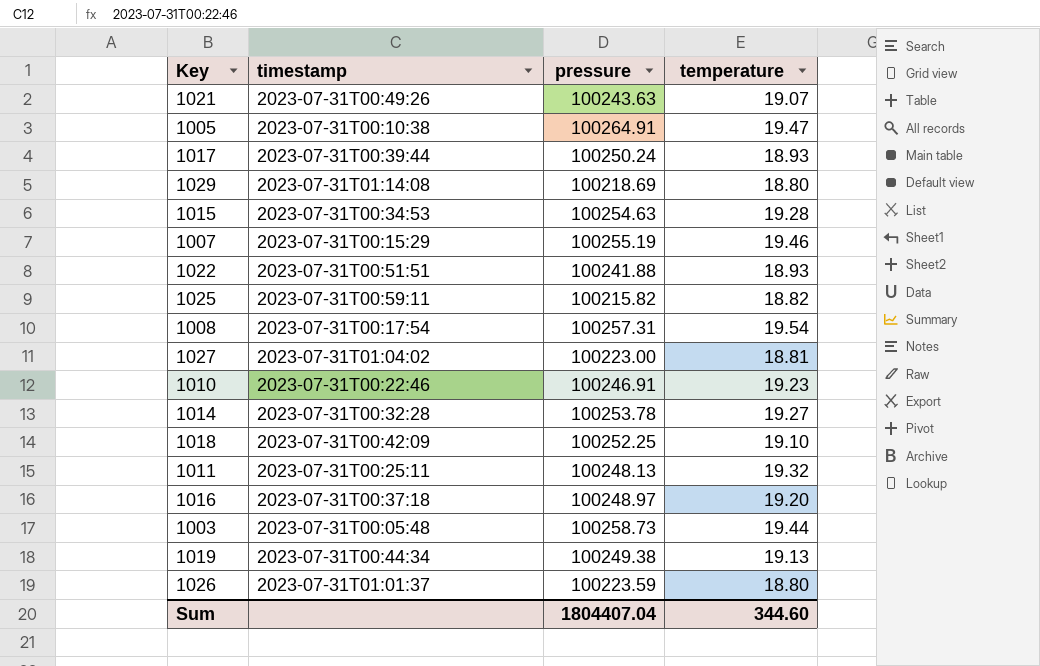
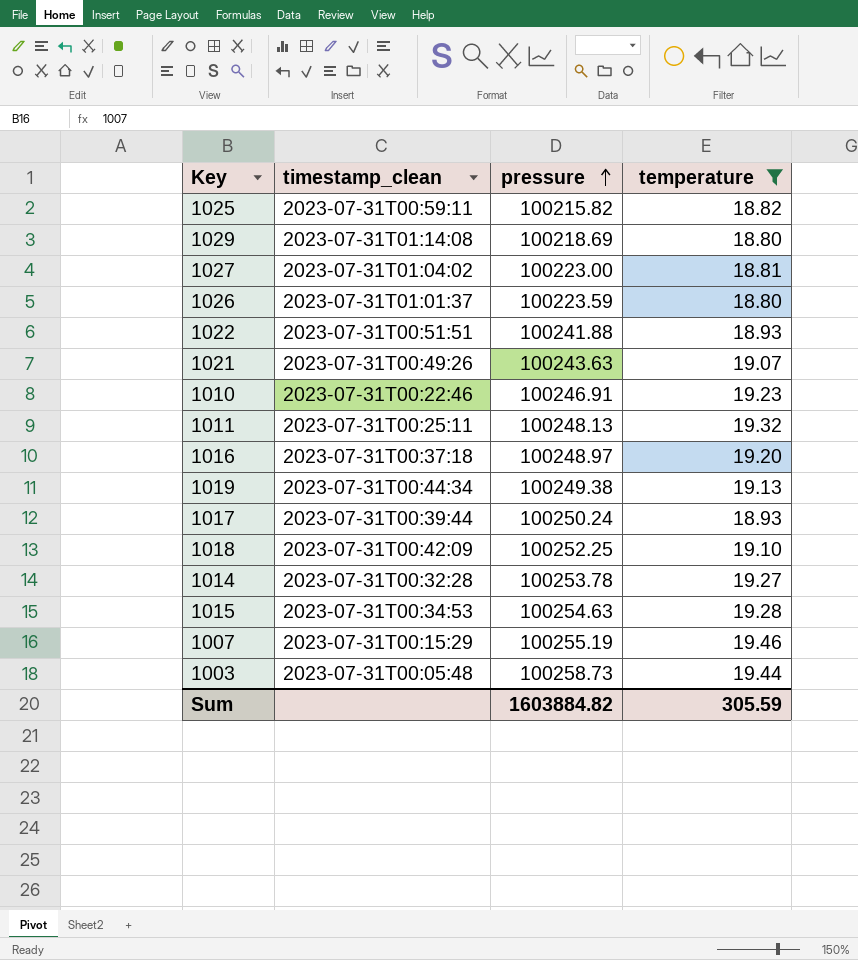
filter: none -> temperature <= 19.46
row order: none -> pressure ascending
column name: timestamp -> timestamp_clean
Sum | pressure: 1804407.04 -> 1603884.82
Sum | temperature: 344.60 -> 305.59

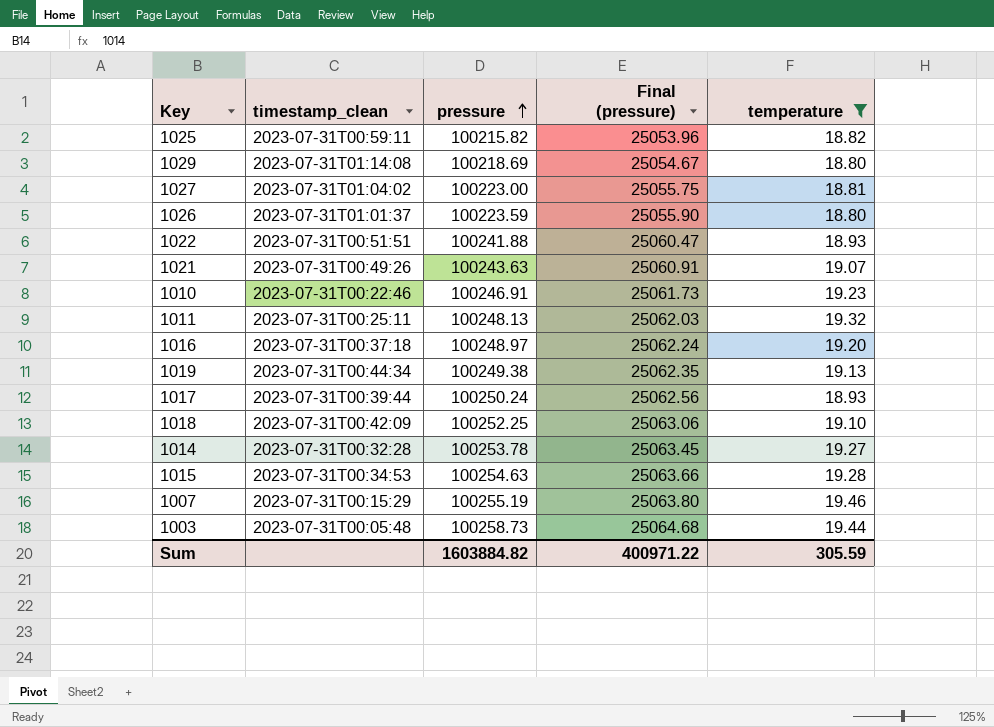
column Final (pressure) | formula: none -> [pressure] * 0.25

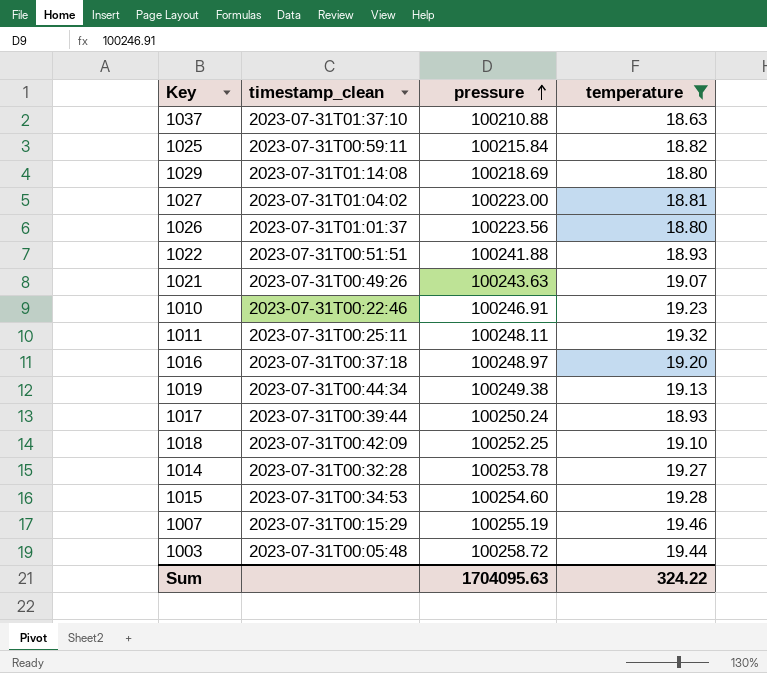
column Final (pressure) | formula: [pressure] * 0.25 -> none
row 1037: none -> 2023-07-31T01:37:10 | 100210.88 | 18.63
1025 | pressure: 100215.82 -> 100215.84
1026 | pressure: 100223.59 -> 100223.56
1011 | pressure: 100248.13 -> 100248.11
1015 | pressure: 100254.63 -> 100254.60
1003 | pressure: 100258.73 -> 100258.72
Sum | pressure: 1603884.82 -> 1704095.63
Sum | temperature: 305.59 -> 324.22

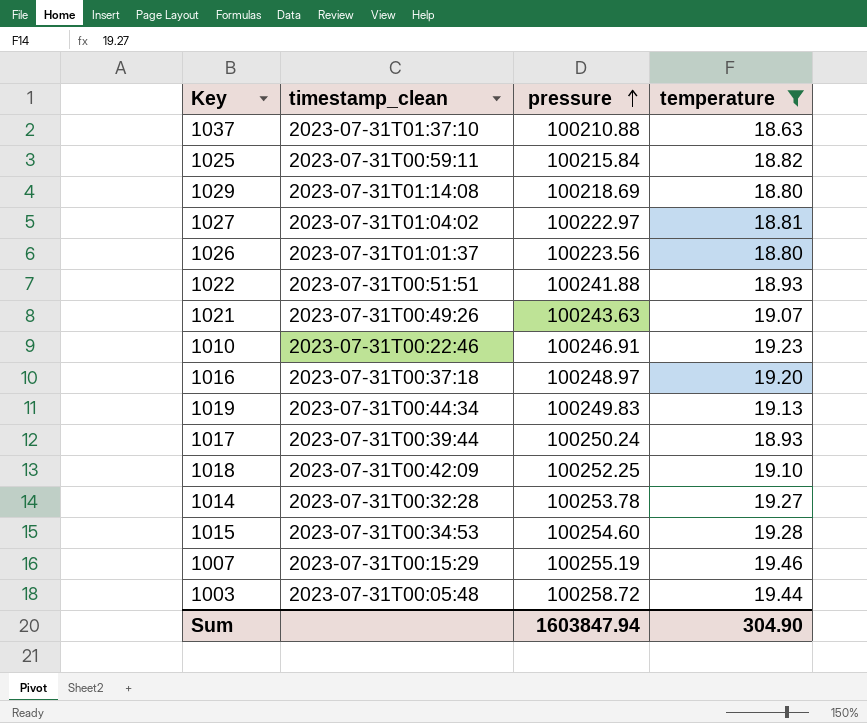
row 1011: 2023-07-31T00:25:11 | 100248.11 | 19.32 -> none
1027 | pressure: 100223.00 -> 100222.97
1019 | pressure: 100249.38 -> 100249.83
Sum | pressure: 1704095.63 -> 1603847.94
Sum | temperature: 324.22 -> 304.90

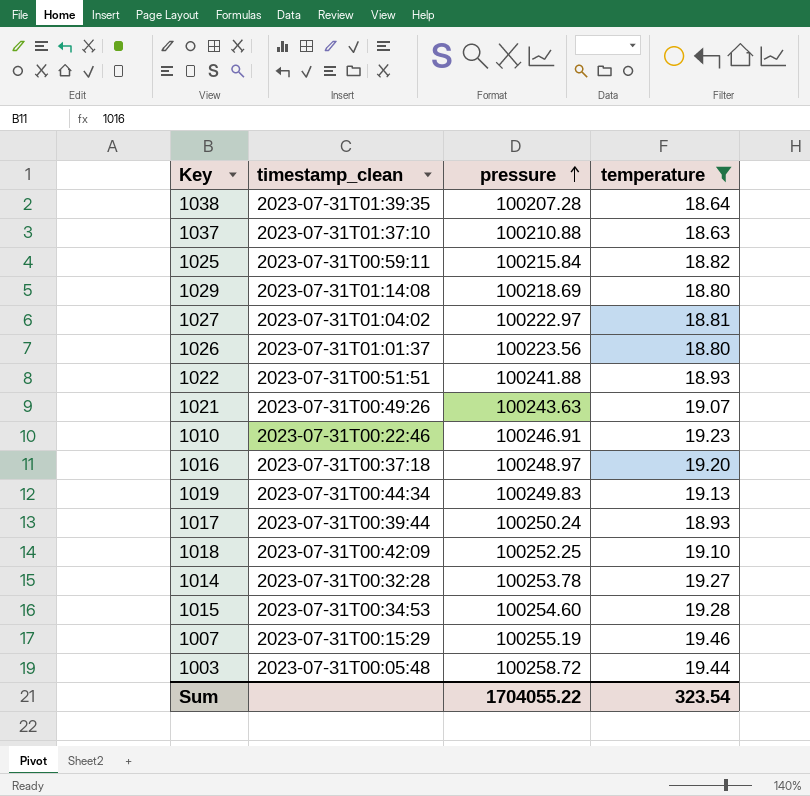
row 1038: none -> 2023-07-31T01:39:35 | 100207.28 | 18.64
Sum | pressure: 1603847.94 -> 1704055.22
Sum | temperature: 304.90 -> 323.54

